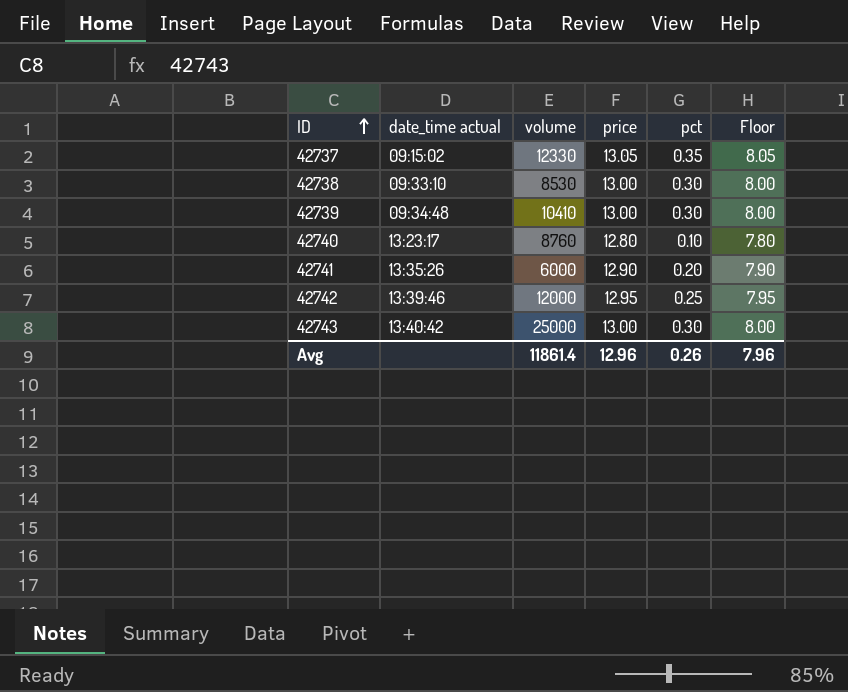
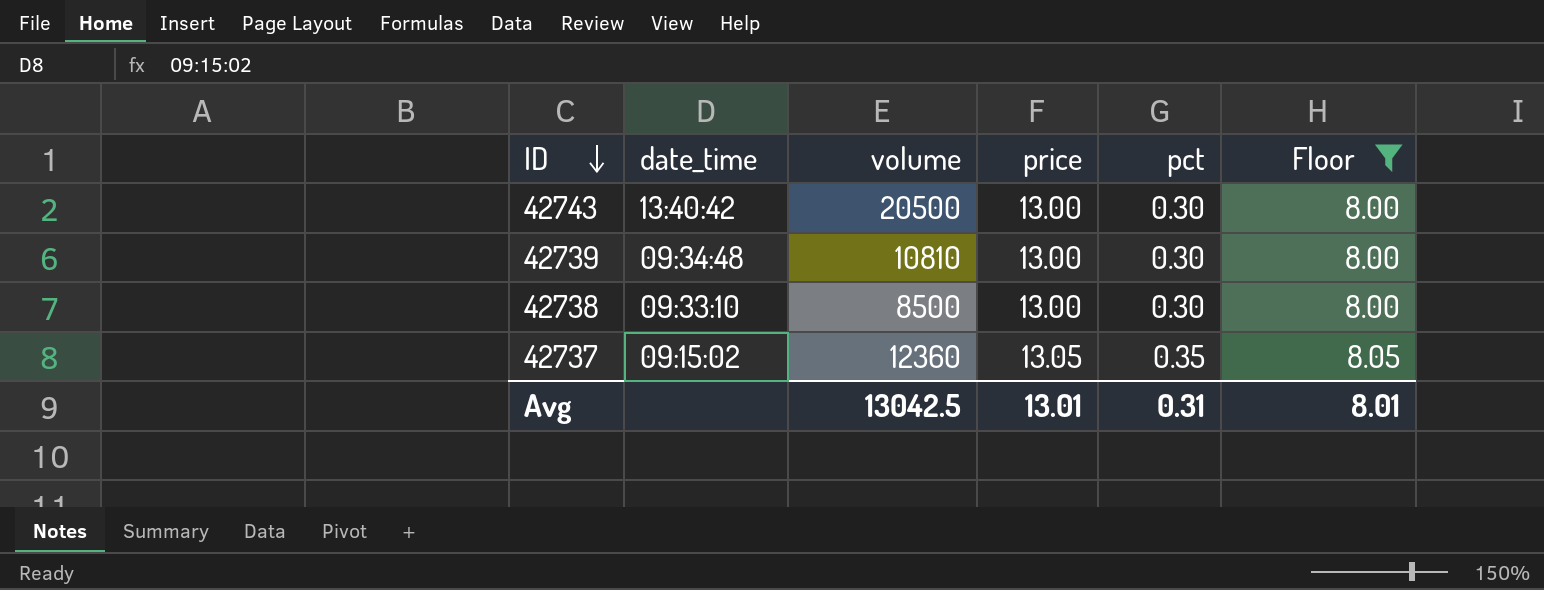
filter: none -> Floor >= 8.00
row order: ID ascending -> ID descending
column name: date_time actual -> date_time
42743 | volume: 25000 -> 20500
42739 | volume: 10410 -> 10810
42738 | volume: 8530 -> 8500
42737 | volume: 12330 -> 12360
Avg | volume: 11861.4 -> 13042.5
Avg | price: 12.96 -> 13.01
Avg | pct: 0.26 -> 0.31
Avg | Floor: 7.96 -> 8.01

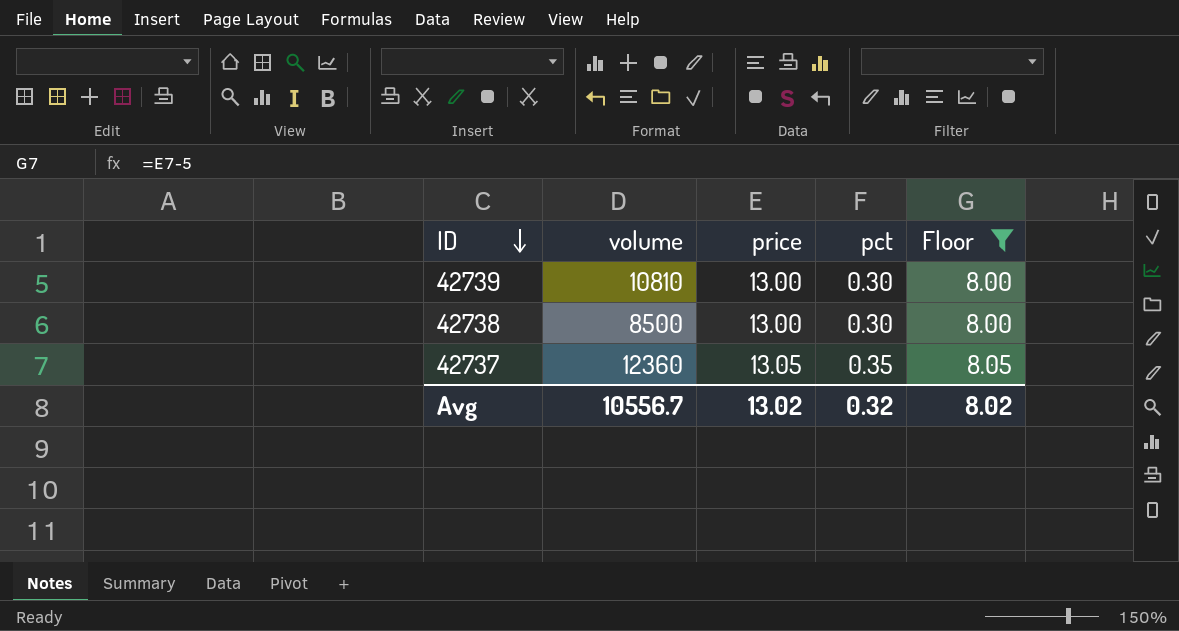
column date_time | position: 2 -> none
row 42743: 13:40:42 | 20500 | 13.00 | 0.30 | 8.00 -> none
Avg | volume: 13042.5 -> 10556.7
Avg | price: 13.01 -> 13.02
Avg | pct: 0.31 -> 0.32
Avg | Floor: 8.01 -> 8.02

